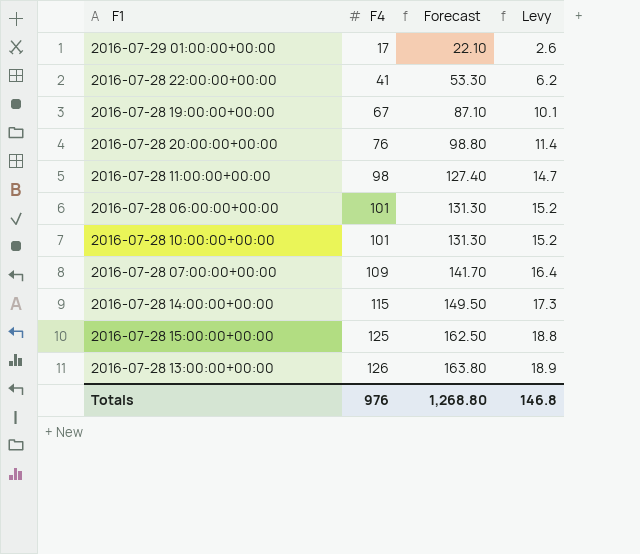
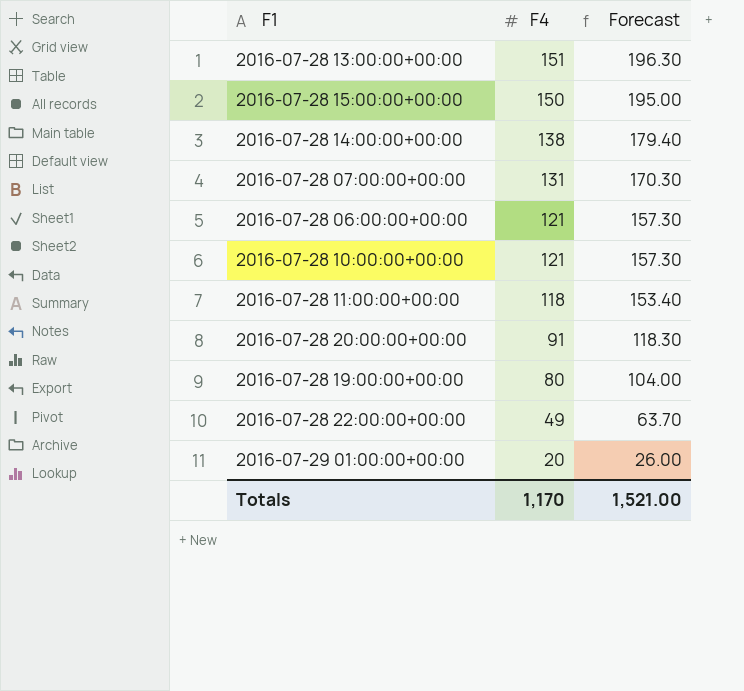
row order: F4 ascending -> F4 descending
column Levy | formula: [F4] * 0.15 -> none
2016-07-28 13:00:00+00:00 | F4: 126 -> 151
2016-07-28 13:00:00+00:00 | Forecast: 163.80 -> 196.30
2016-07-28 15:00:00+00:00 | F4: 125 -> 150
2016-07-28 15:00:00+00:00 | Forecast: 162.50 -> 195.00
2016-07-28 14:00:00+00:00 | F4: 115 -> 138
2016-07-28 14:00:00+00:00 | Forecast: 149.50 -> 179.40
2016-07-28 07:00:00+00:00 | F4: 109 -> 131
2016-07-28 07:00:00+00:00 | Forecast: 141.70 -> 170.30
2016-07-28 06:00:00+00:00 | F4: 101 -> 121
2016-07-28 06:00:00+00:00 | Forecast: 131.30 -> 157.30
2016-07-28 10:00:00+00:00 | F4: 101 -> 121
2016-07-28 10:00:00+00:00 | Forecast: 131.30 -> 157.30
2016-07-28 11:00:00+00:00 | F4: 98 -> 118
2016-07-28 11:00:00+00:00 | Forecast: 127.40 -> 153.40
2016-07-28 20:00:00+00:00 | F4: 76 -> 91
2016-07-28 20:00:00+00:00 | Forecast: 98.80 -> 118.30
2016-07-28 19:00:00+00:00 | F4: 67 -> 80
2016-07-28 19:00:00+00:00 | Forecast: 87.10 -> 104.00
2016-07-28 22:00:00+00:00 | F4: 41 -> 49
2016-07-28 22:00:00+00:00 | Forecast: 53.30 -> 63.70
2016-07-29 01:00:00+00:00 | F4: 17 -> 20
2016-07-29 01:00:00+00:00 | Forecast: 22.10 -> 26.00
Totals | F4: 976 -> 1,170
Totals | Forecast: 1,268.80 -> 1,521.00

